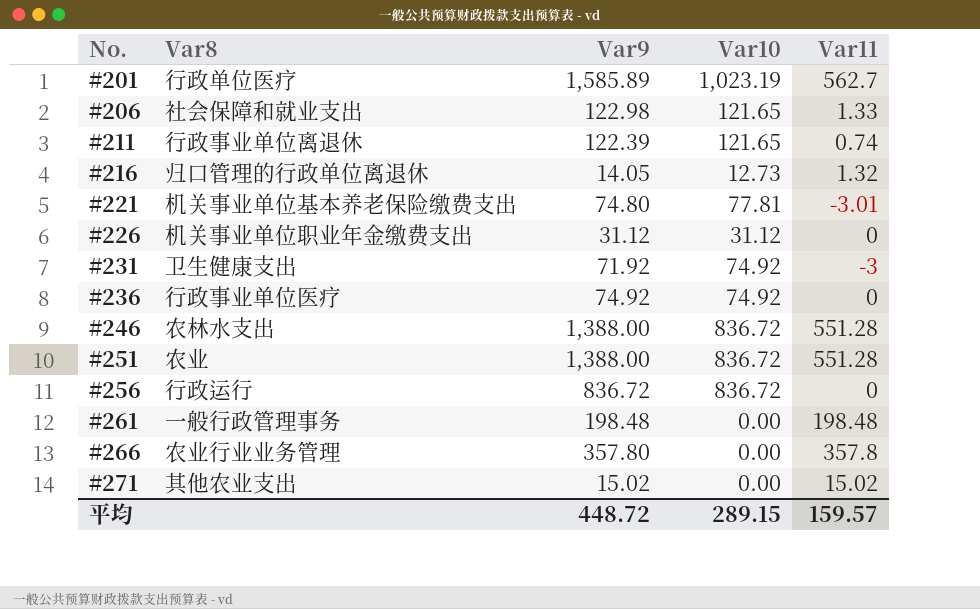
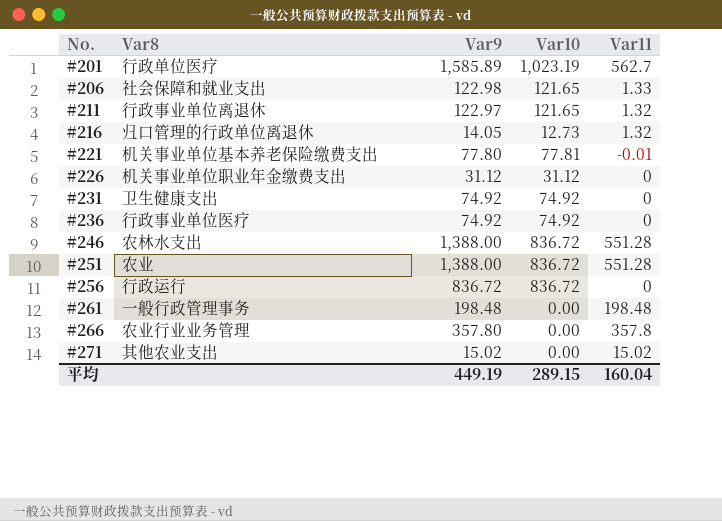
#211 | Var9: 122.39 -> 122.97
#211 | Var11: 0.74 -> 1.32
#221 | Var9: 74.80 -> 77.80
#221 | Var11: -3.01 -> -0.01
#231 | Var9: 71.92 -> 74.92
#231 | Var11: -3 -> 0
平均 | Var9: 448.72 -> 449.19
平均 | Var11: 159.57 -> 160.04

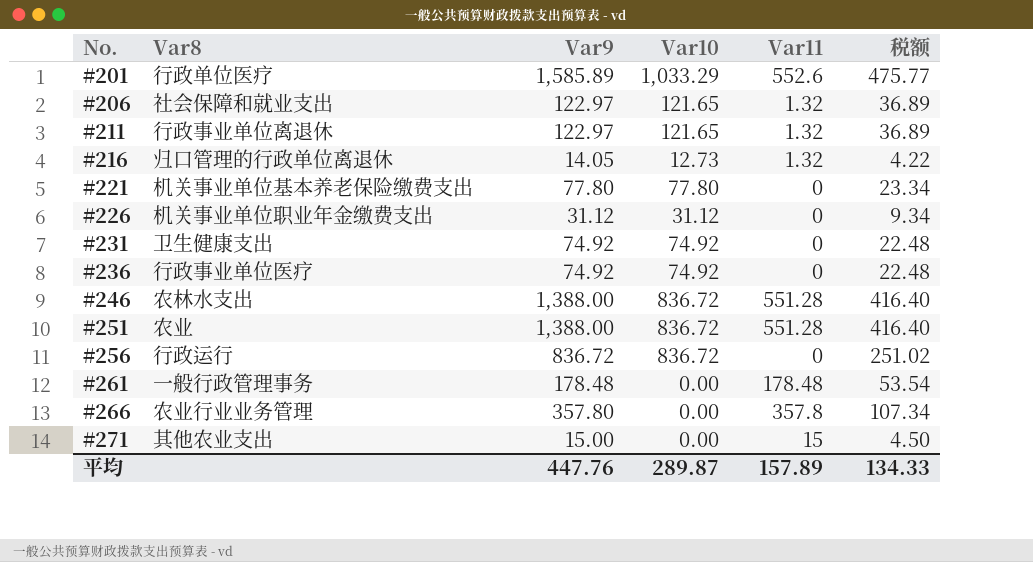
column 税额 | formula: none -> [Var9] * 0.3
#201 | Var10: 1,023.19 -> 1,033.29
#201 | Var11: 562.7 -> 552.6
#206 | Var9: 122.98 -> 122.97
#206 | Var11: 1.33 -> 1.32
#221 | Var10: 77.81 -> 77.80
#221 | Var11: -0.01 -> 0
#261 | Var9: 198.48 -> 178.48
#261 | Var11: 198.48 -> 178.48
#271 | Var9: 15.02 -> 15.00
#271 | Var11: 15.02 -> 15
平均 | Var9: 449.19 -> 447.76
平均 | Var10: 289.15 -> 289.87
平均 | Var11: 160.04 -> 157.89

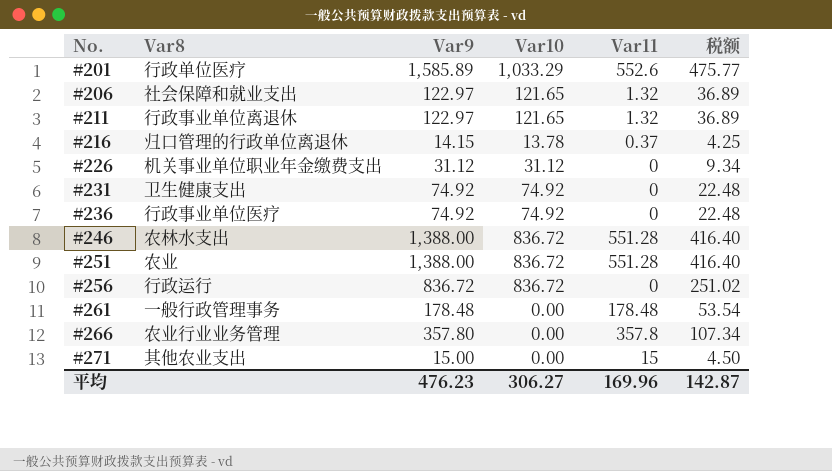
row #221: 机关事业单位基本养老保险缴费支出 | 77.80 | 77.80 | 0 | 23.34 -> none
#216 | Var9: 14.05 -> 14.15
#216 | Var10: 12.73 -> 13.78
#216 | Var11: 1.32 -> 0.37
#216 | 税额: 4.22 -> 4.25
平均 | Var9: 447.76 -> 476.23
平均 | Var10: 289.87 -> 306.27
平均 | Var11: 157.89 -> 169.96
平均 | 税额: 134.33 -> 142.87

